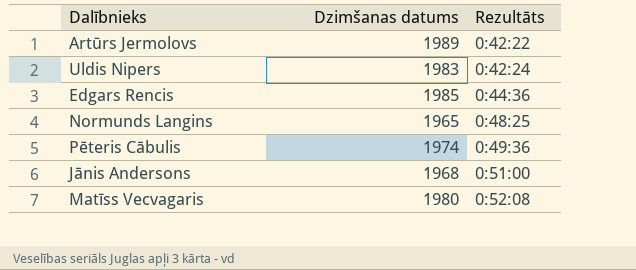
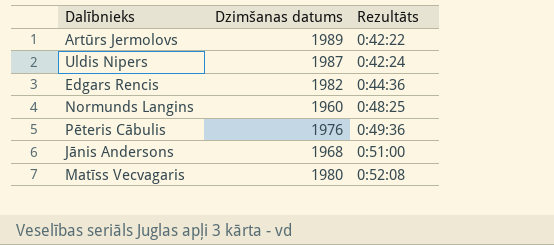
Uldis Nipers | Dzimšanas datums: 1983 -> 1987
Edgars Rencis | Dzimšanas datums: 1985 -> 1982
Normunds Langins | Dzimšanas datums: 1965 -> 1960
Pēteris Cābulis | Dzimšanas datums: 1974 -> 1976

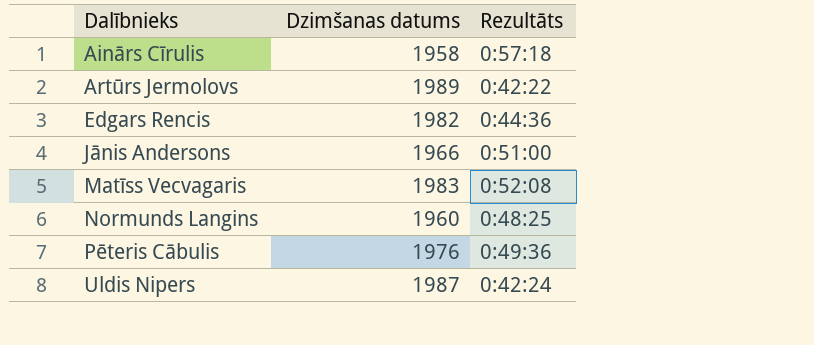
row order: Rezultāts ascending -> Dalībnieks ascending
row Ainārs Cīrulis: none -> 1958 | 0:57:18
Jānis Andersons | Dzimšanas datums: 1968 -> 1966
Matīss Vecvagaris | Dzimšanas datums: 1980 -> 1983

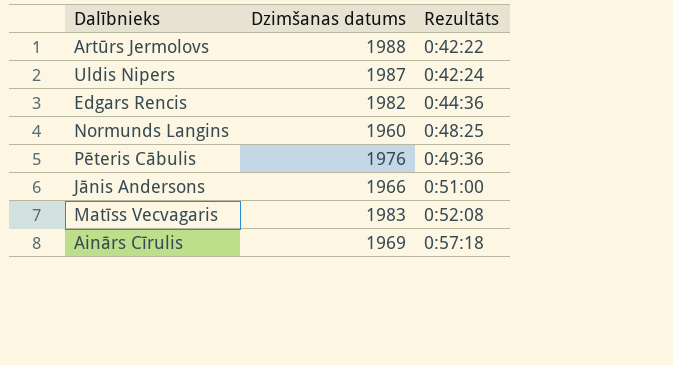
row order: Dalībnieks ascending -> Rezultāts ascending
Artūrs Jermolovs | Dzimšanas datums: 1989 -> 1988
Ainārs Cīrulis | Dzimšanas datums: 1958 -> 1969

